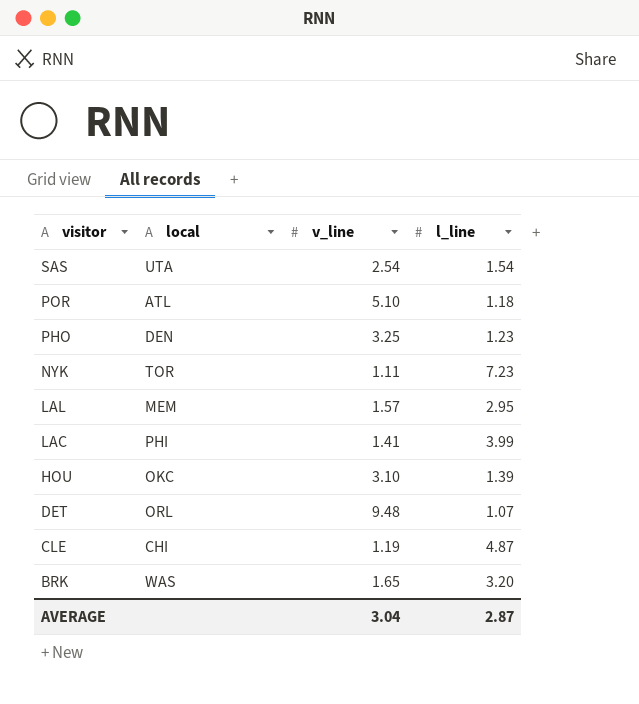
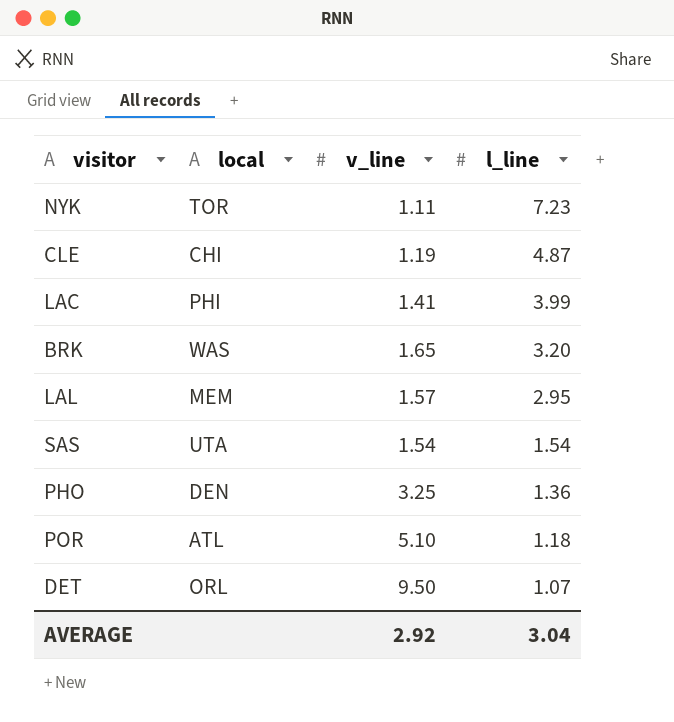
row order: visitor descending -> l_line descending
row HOU: OKC | 3.10 | 1.39 -> none
SAS | v_line: 2.54 -> 1.54
PHO | l_line: 1.23 -> 1.36
DET | v_line: 9.48 -> 9.50
AVERAGE | v_line: 3.04 -> 2.92
AVERAGE | l_line: 2.87 -> 3.04

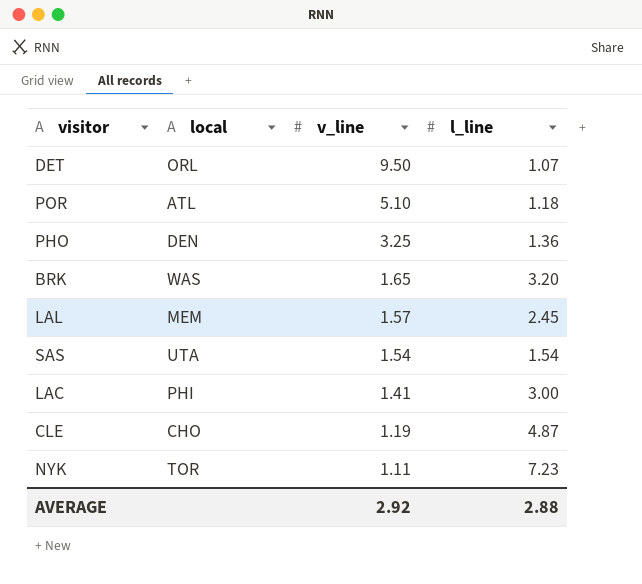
row order: l_line descending -> v_line descending
LAL | l_line: 2.95 -> 2.45
LAC | l_line: 3.99 -> 3.00
CLE | local: CHI -> CHO
AVERAGE | l_line: 3.04 -> 2.88

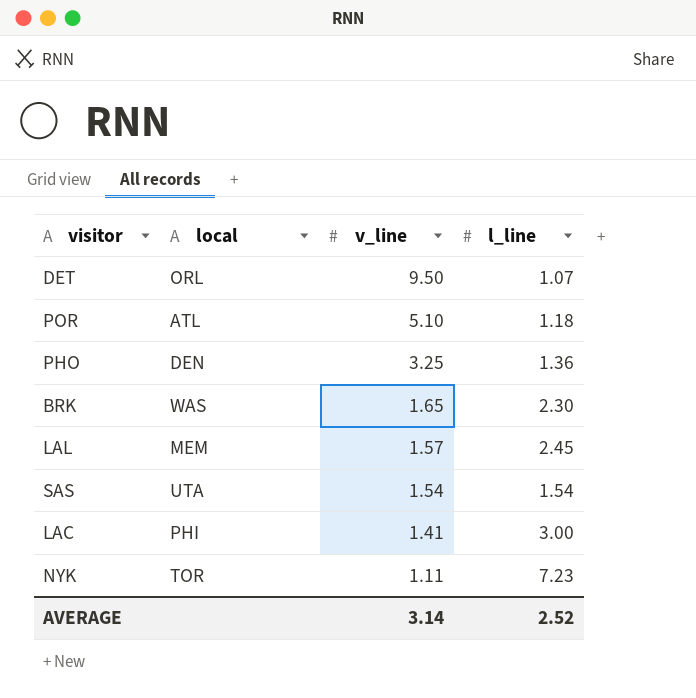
row CLE: CHO | 1.19 | 4.87 -> none
BRK | l_line: 3.20 -> 2.30
AVERAGE | v_line: 2.92 -> 3.14
AVERAGE | l_line: 2.88 -> 2.52

